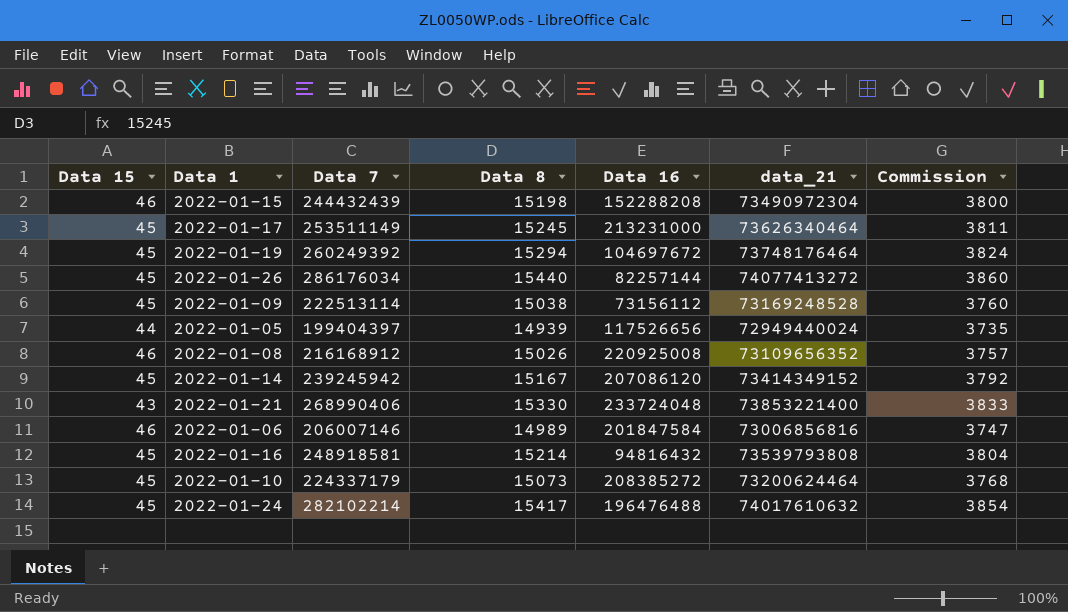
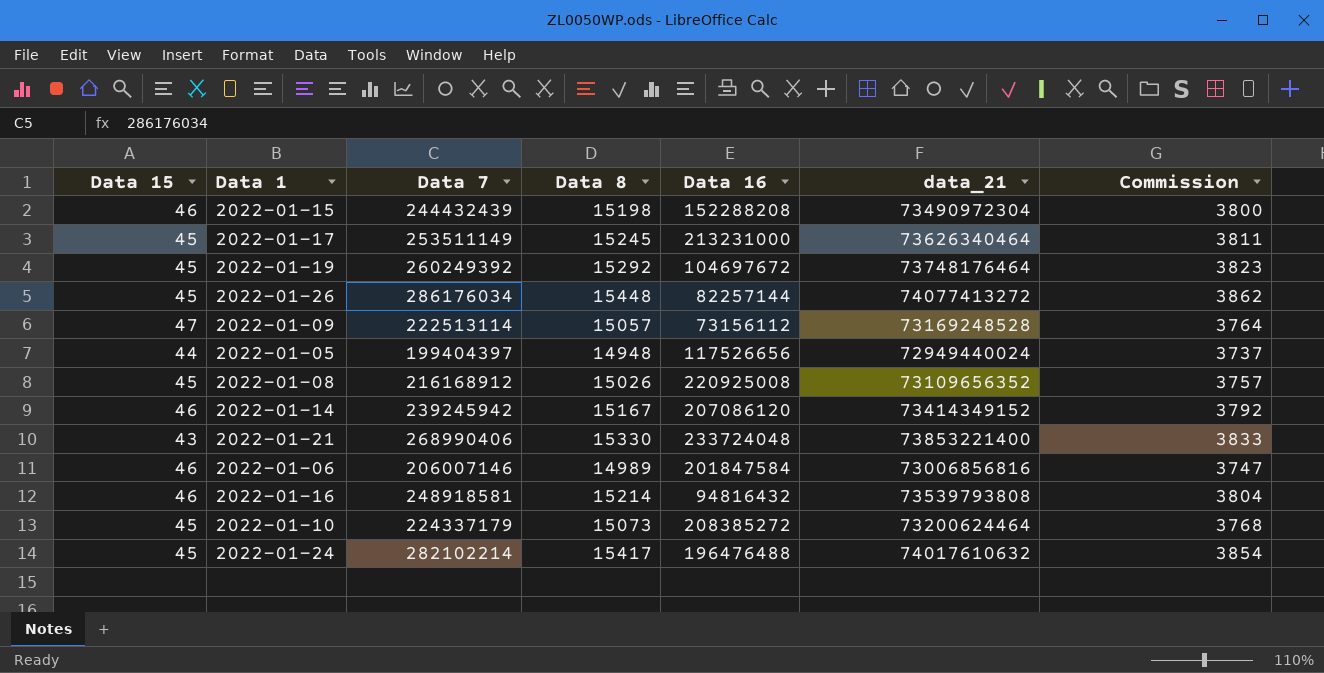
2022-01-19 | Data 8: 15294 -> 15292
2022-01-19 | Commission: 3824 -> 3823
2022-01-26 | Data 8: 15440 -> 15448
2022-01-26 | Commission: 3860 -> 3862
2022-01-09 | Data 15: 45 -> 47
2022-01-09 | Data 8: 15038 -> 15057
2022-01-09 | Commission: 3760 -> 3764
2022-01-05 | Data 8: 14939 -> 14948
2022-01-05 | Commission: 3735 -> 3737
2022-01-08 | Data 15: 46 -> 45
2022-01-14 | Data 15: 45 -> 46
2022-01-16 | Data 15: 45 -> 46

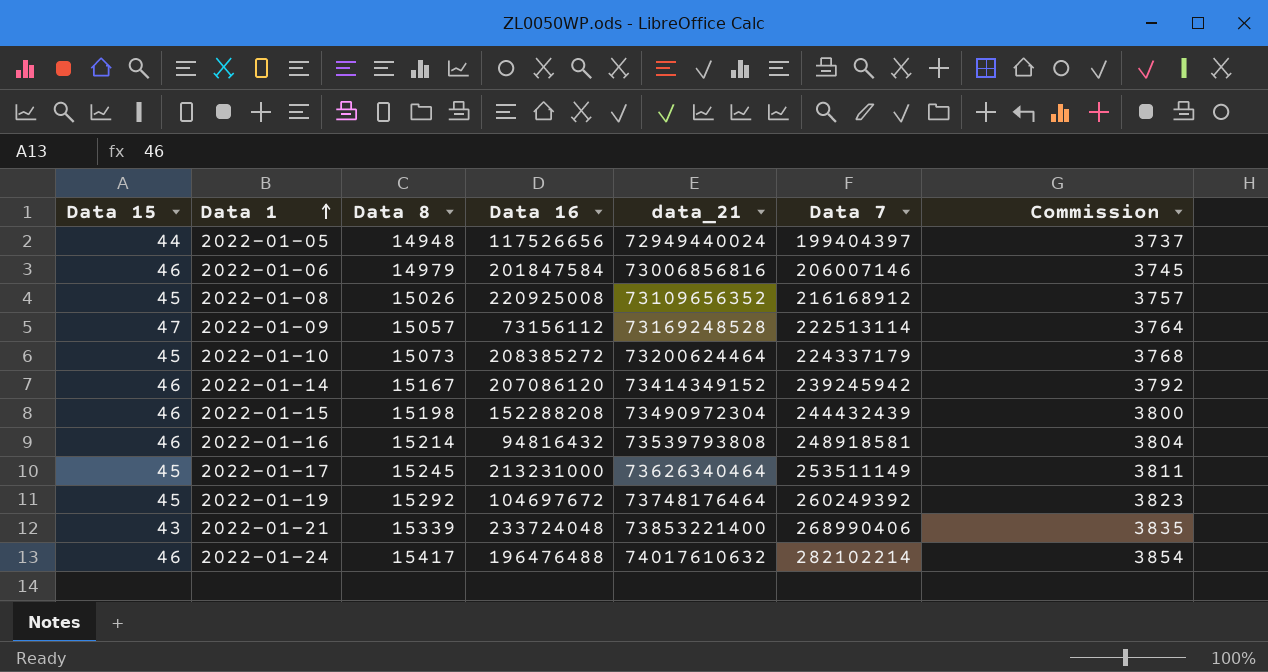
row order: none -> Data 1 ascending
column Data 7 | position: 3 -> 6
row 2022-01-26: 45 | 286176034 | 15448 | 82257144 | 74077413272 | 3862 -> none
2022-01-06 | Data 8: 14989 -> 14979
2022-01-06 | Commission: 3747 -> 3745
2022-01-21 | Data 8: 15330 -> 15339
2022-01-21 | Commission: 3833 -> 3835
2022-01-24 | Data 15: 45 -> 46

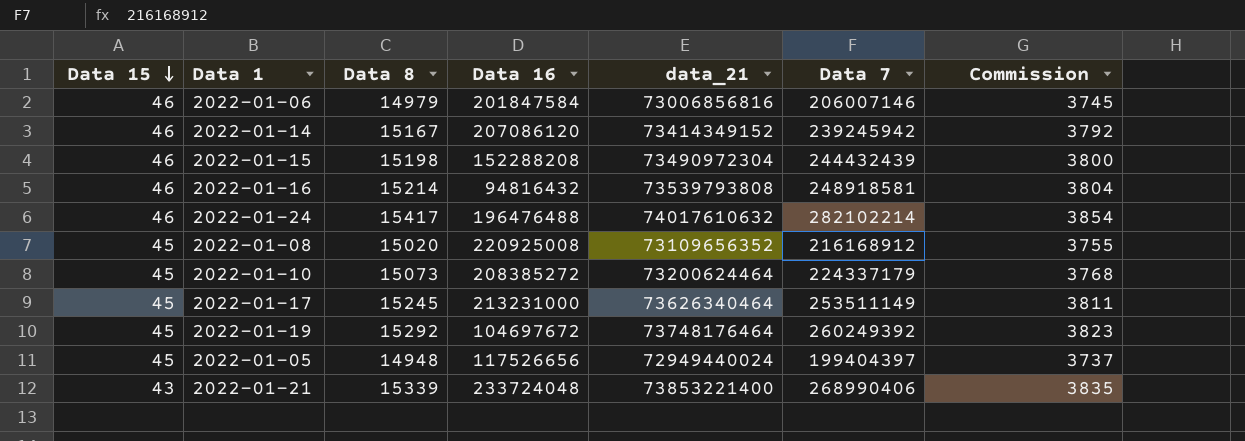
row order: Data 1 ascending -> Data 15 descending
row 2022-01-09: 47 | 15057 | 73156112 | 73169248528 | 222513114 | 3764 -> none
2022-01-08 | Data 8: 15026 -> 15020
2022-01-08 | Commission: 3757 -> 3755
2022-01-05 | Data 15: 44 -> 45

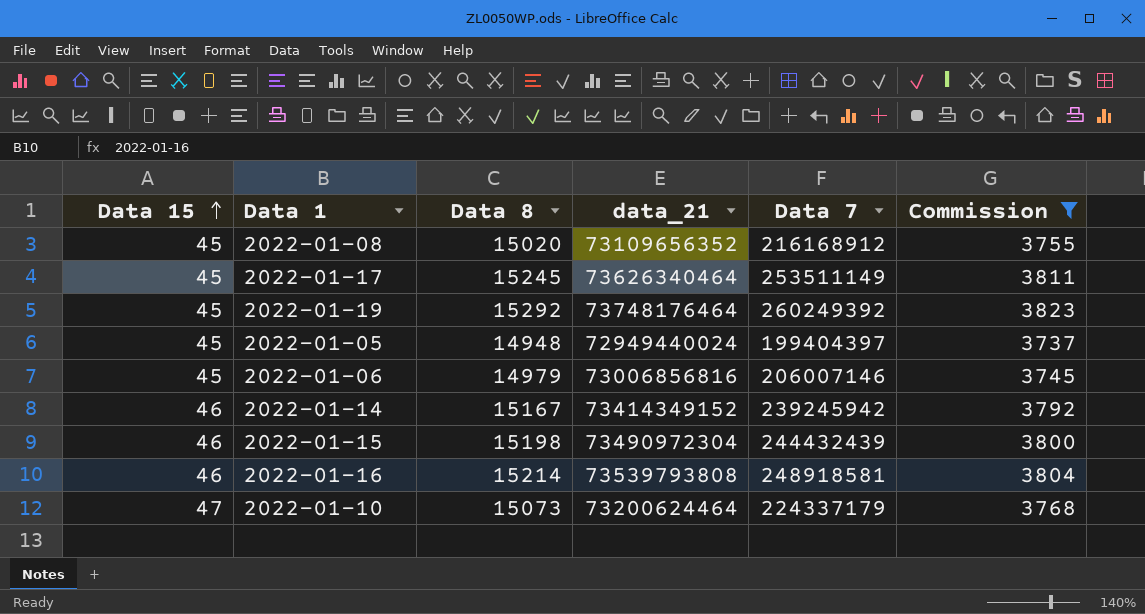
filter: none -> Commission <= 3823
row order: Data 15 descending -> Data 15 ascending
column Data 16 | position: 4 -> none
2022-01-06 | Data 15: 46 -> 45
2022-01-10 | Data 15: 45 -> 47

